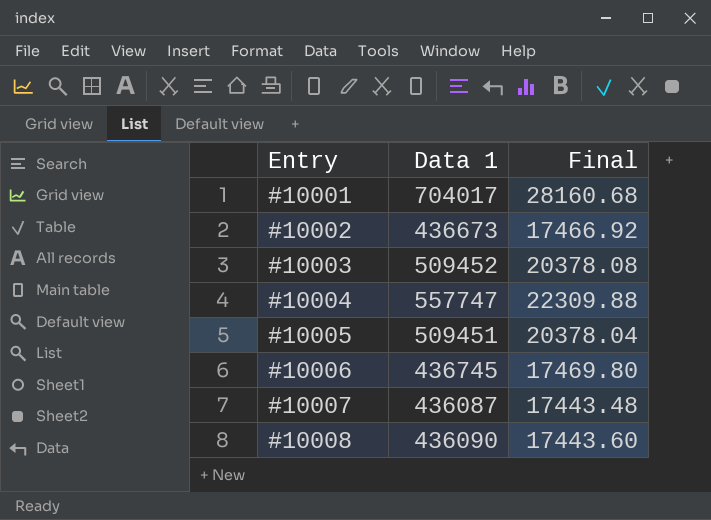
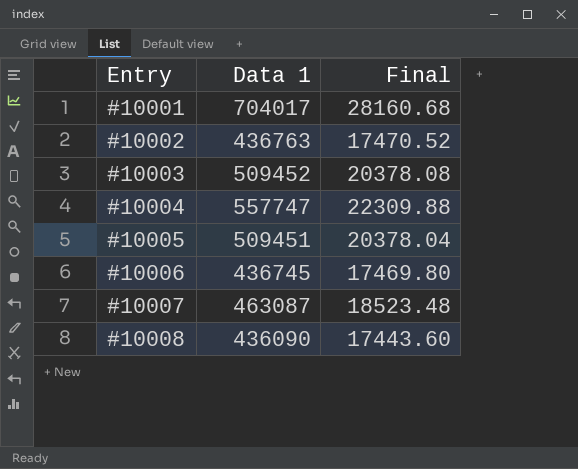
#10002 | Data 1: 436673 -> 436763
#10002 | Final: 17466.92 -> 17470.52
#10007 | Data 1: 436087 -> 463087
#10007 | Final: 17443.48 -> 18523.48

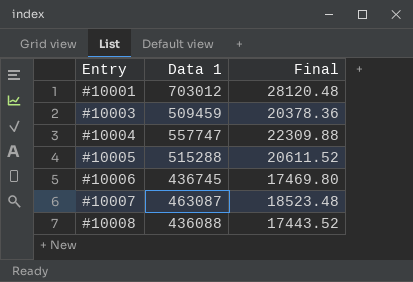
row #10002: 436763 | 17470.52 -> none
#10001 | Data 1: 704017 -> 703012
#10001 | Final: 28160.68 -> 28120.48
#10003 | Data 1: 509452 -> 509459
#10003 | Final: 20378.08 -> 20378.36
#10005 | Data 1: 509451 -> 515288
#10005 | Final: 20378.04 -> 20611.52
#10008 | Data 1: 436090 -> 436088
#10008 | Final: 17443.60 -> 17443.52

